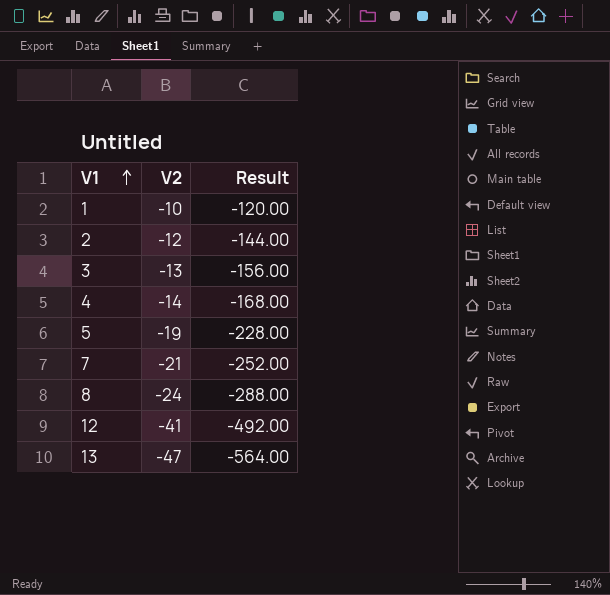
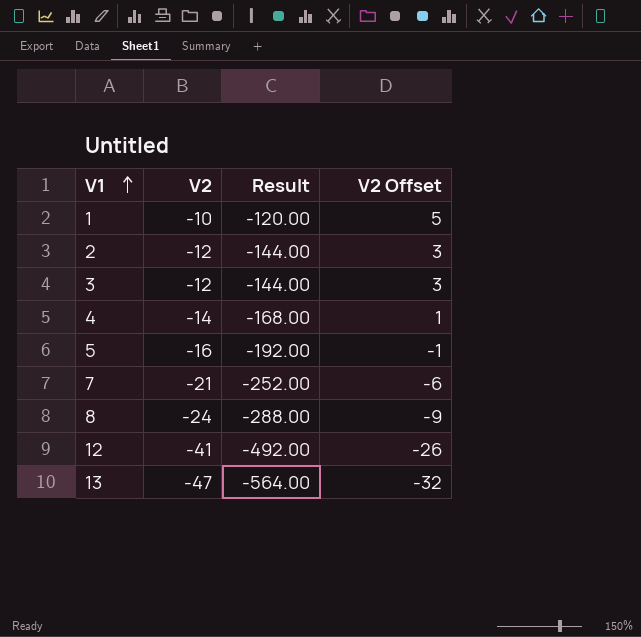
column V2 Offset | formula: none -> [V2] + 15
3 | V2: -13 -> -12
3 | Result: -156.00 -> -144.00
5 | V2: -19 -> -16
5 | Result: -228.00 -> -192.00

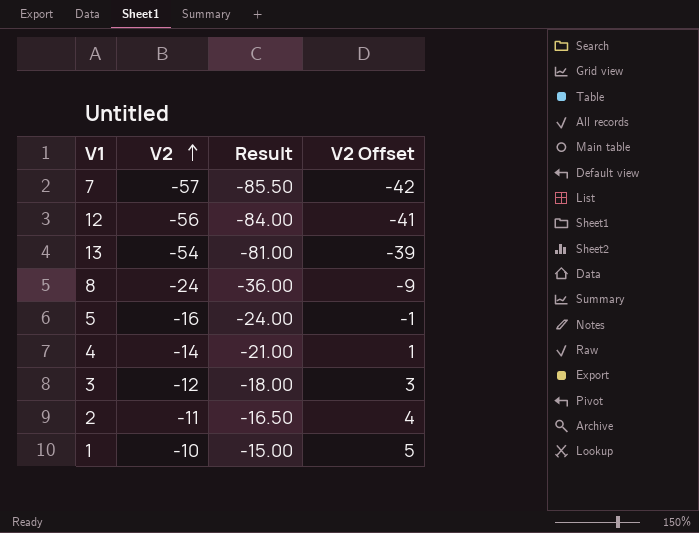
row order: V1 ascending -> V2 ascending
column Result | formula: [V2] * 12 -> [V2] * 1.5
7 | V2: -21 -> -57
7 | V2 Offset: -6 -> -42
12 | V2: -41 -> -56
12 | V2 Offset: -26 -> -41
13 | V2: -47 -> -54
13 | V2 Offset: -32 -> -39
2 | V2: -12 -> -11
2 | V2 Offset: 3 -> 4

